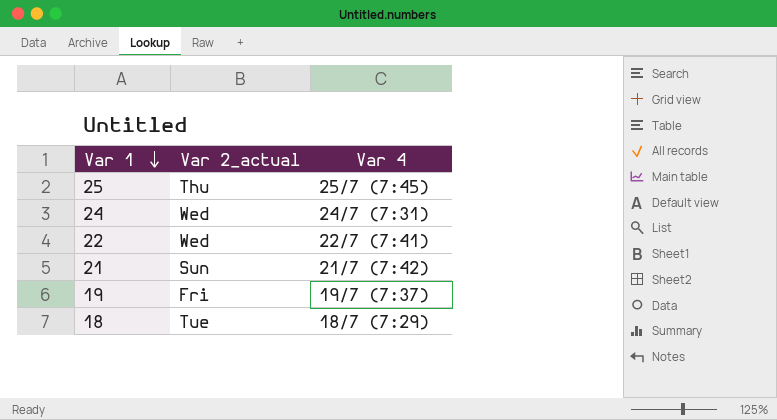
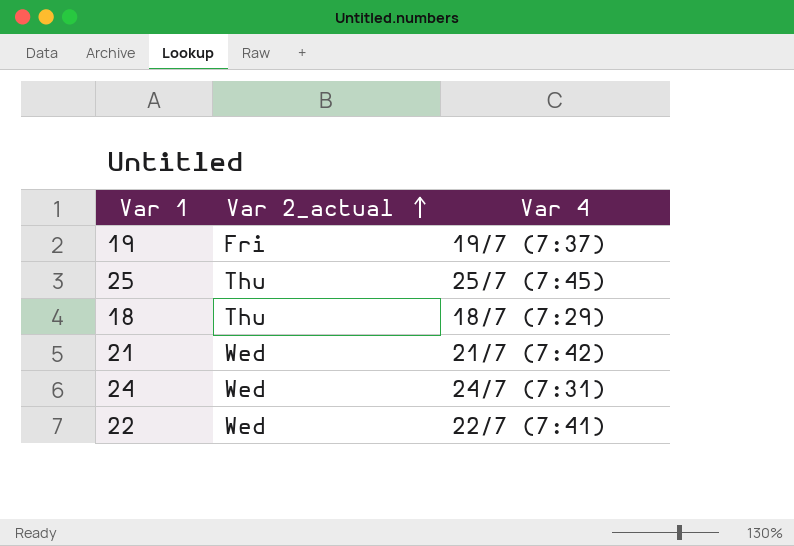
row order: Var 1 descending -> Var 2_actual ascending
18 | Var 2_actual: Tue -> Thu
21 | Var 2_actual: Sun -> Wed

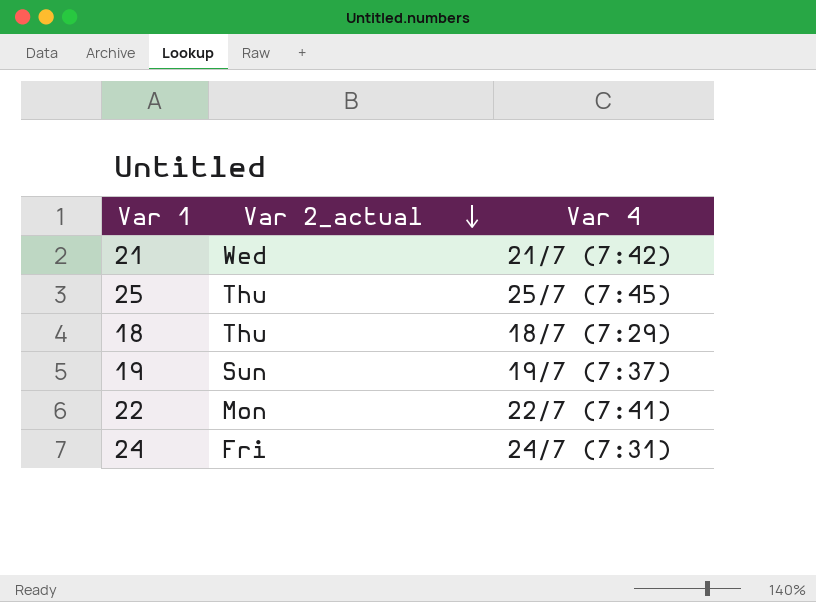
row order: Var 2_actual ascending -> Var 2_actual descending
19 | Var 2_actual: Fri -> Sun
22 | Var 2_actual: Wed -> Mon
24 | Var 2_actual: Wed -> Fri

